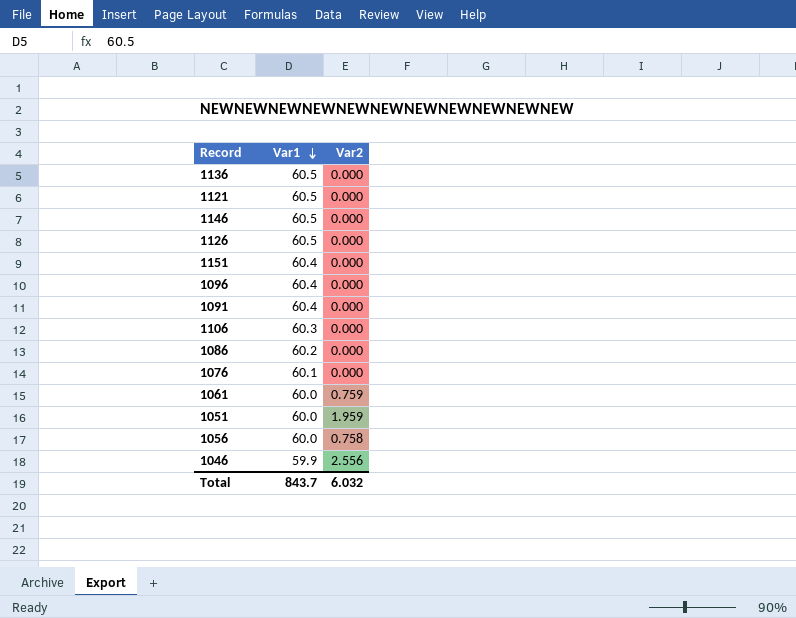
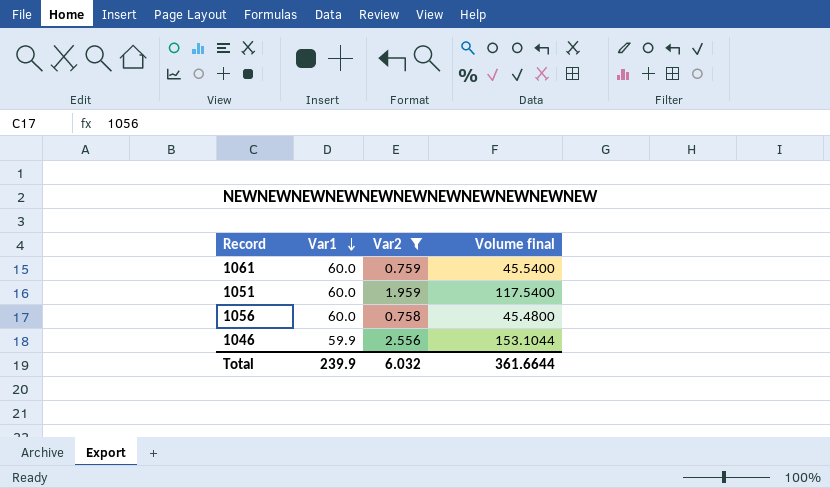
filter: none -> Var2 != 0.000
column Volume final | formula: none -> [Var1] * [Var2]
Total | Var1: 843.7 -> 239.9

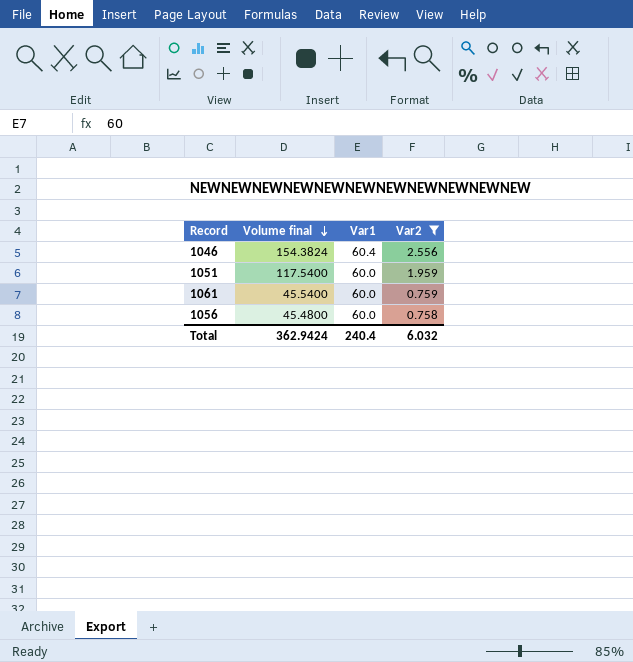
row order: Var1 descending -> Volume final descending
column Volume final | position: 4 -> 2
1046 | Volume final: 153.1044 -> 154.3824
1046 | Var1: 59.9 -> 60.4
Total | Volume final: 361.6644 -> 362.9424
Total | Var1: 239.9 -> 240.4

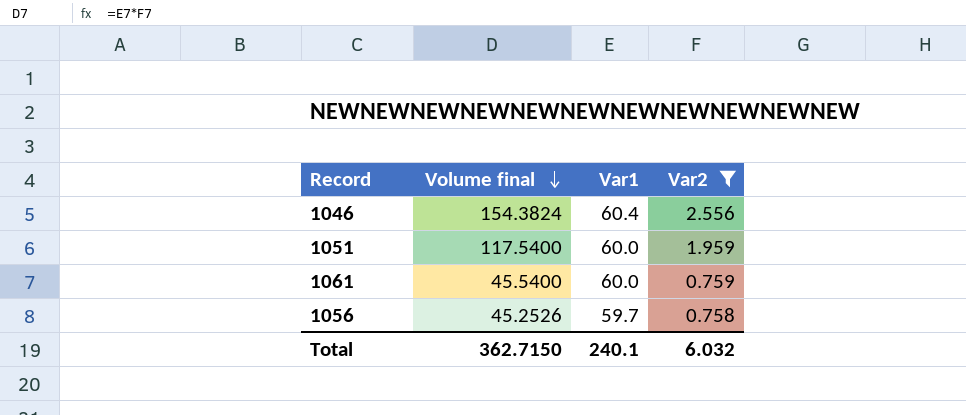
1056 | Volume final: 45.4800 -> 45.2526
1056 | Var1: 60.0 -> 59.7
Total | Volume final: 362.9424 -> 362.7150
Total | Var1: 240.4 -> 240.1

